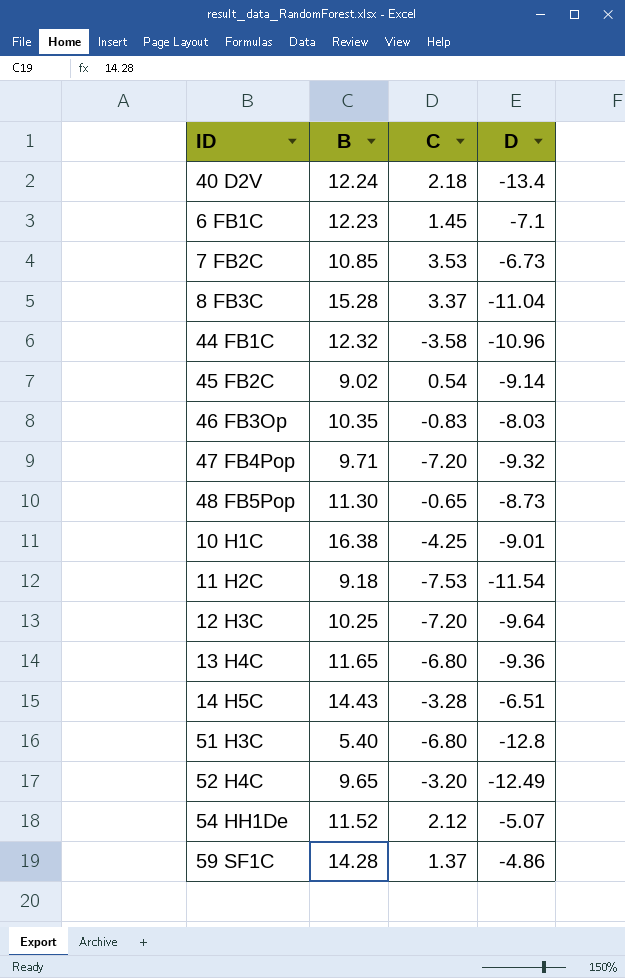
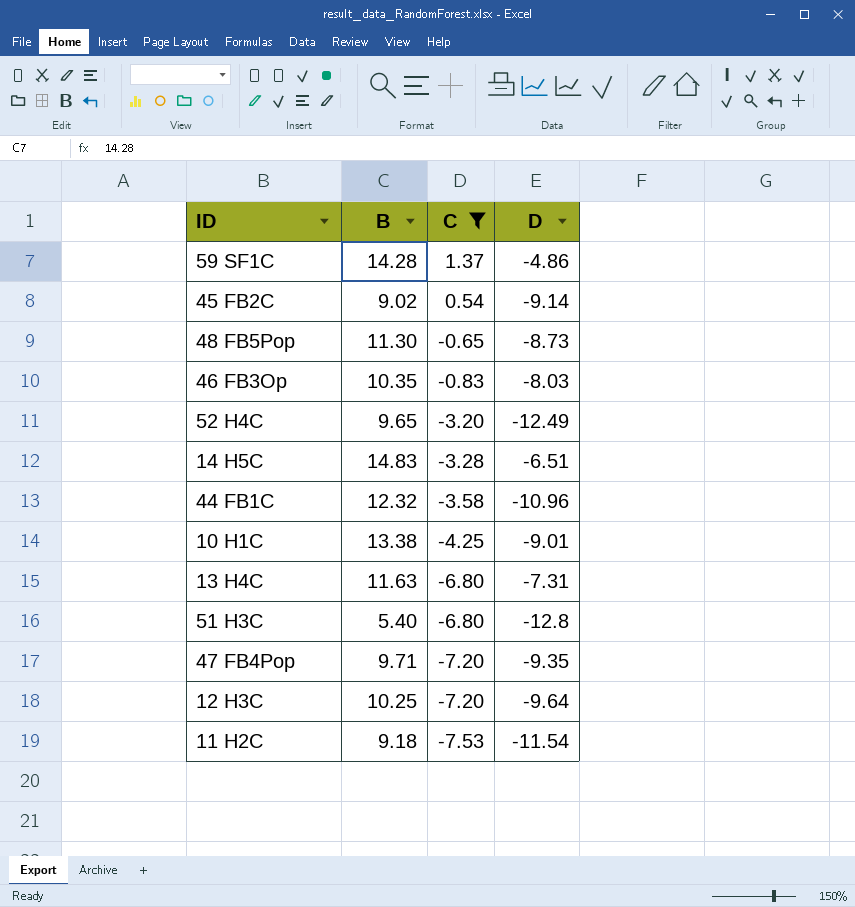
filter: none -> C <= 1.37
row order: none -> C descending
14 H5C | B: 14.43 -> 14.83
10 H1C | B: 16.38 -> 13.38
13 H4C | B: 11.65 -> 11.63
13 H4C | D: -9.36 -> -7.31
47 FB4Pop | D: -9.32 -> -9.35

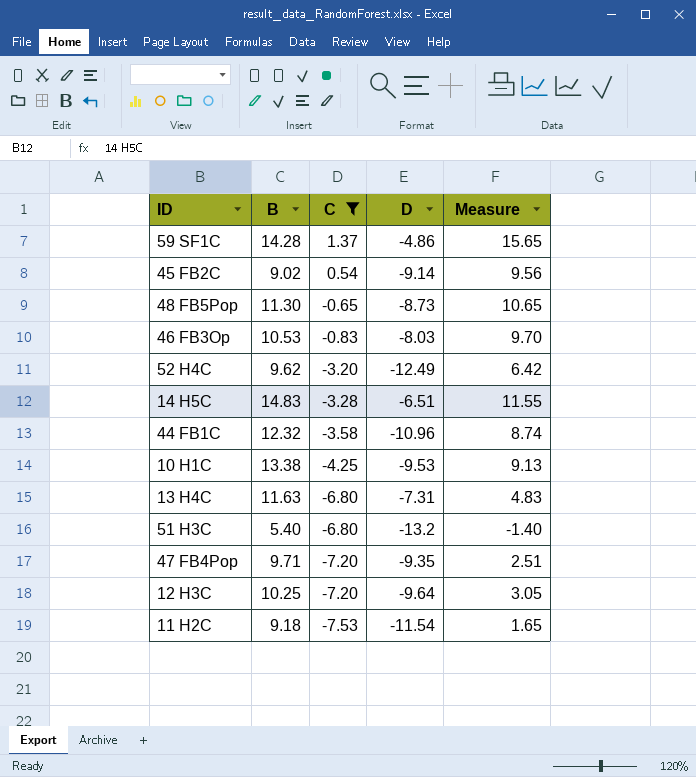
column Measure | formula: none -> [B] + [C]
46 FB3Op | B: 10.35 -> 10.53
52 H4C | B: 9.65 -> 9.62
10 H1C | D: -9.01 -> -9.53
51 H3C | D: -12.8 -> -13.2

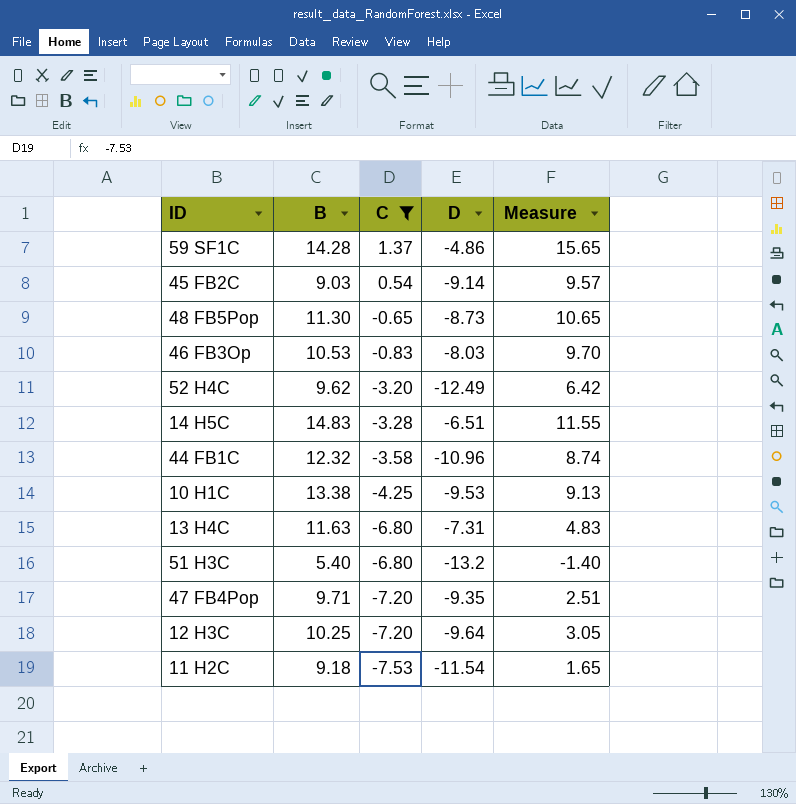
45 FB2C | B: 9.02 -> 9.03
45 FB2C | Measure: 9.56 -> 9.57

